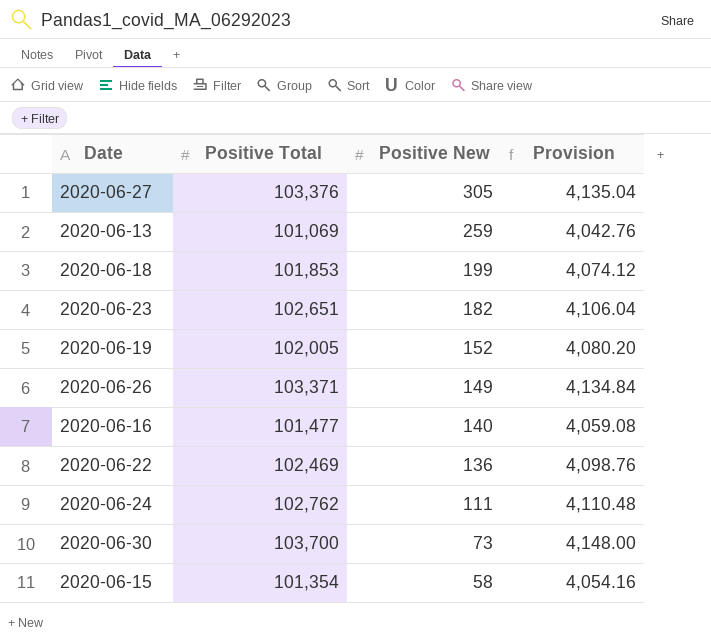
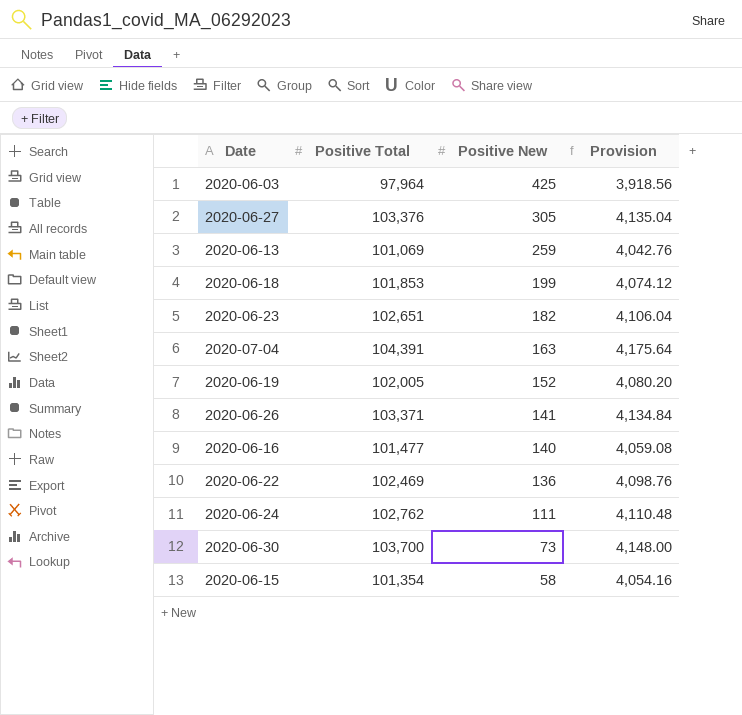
row 2020-06-03: none -> 97,964 | 425 | 3,918.56
row 2020-07-04: none -> 104,391 | 163 | 4,175.64
2020-06-26 | Positive New: 149 -> 141

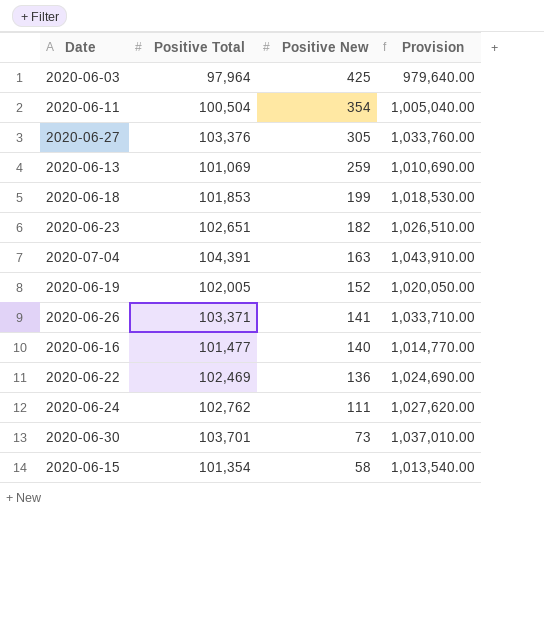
column Provision | formula: [Positive Total] * 0.04 -> [Positive Total] * 10
row 2020-06-11: none -> 100,504 | 354 | 1,005,040.00
2020-06-30 | Positive Total: 103,700 -> 103,701

